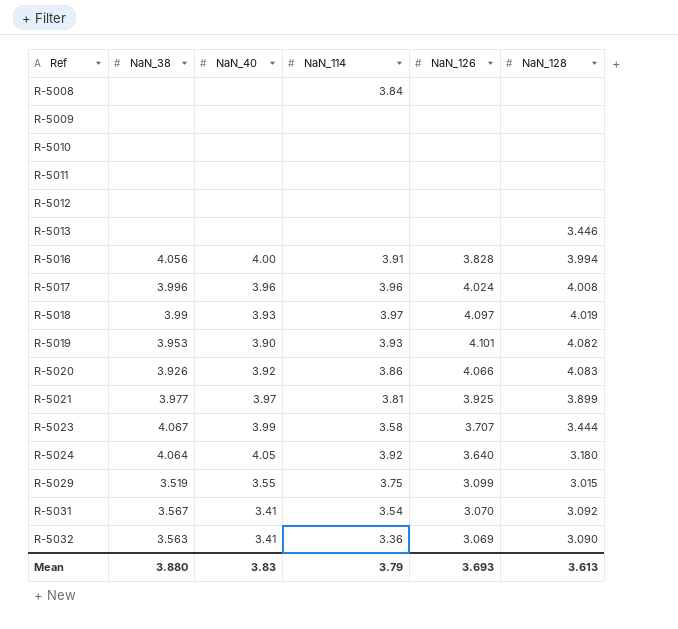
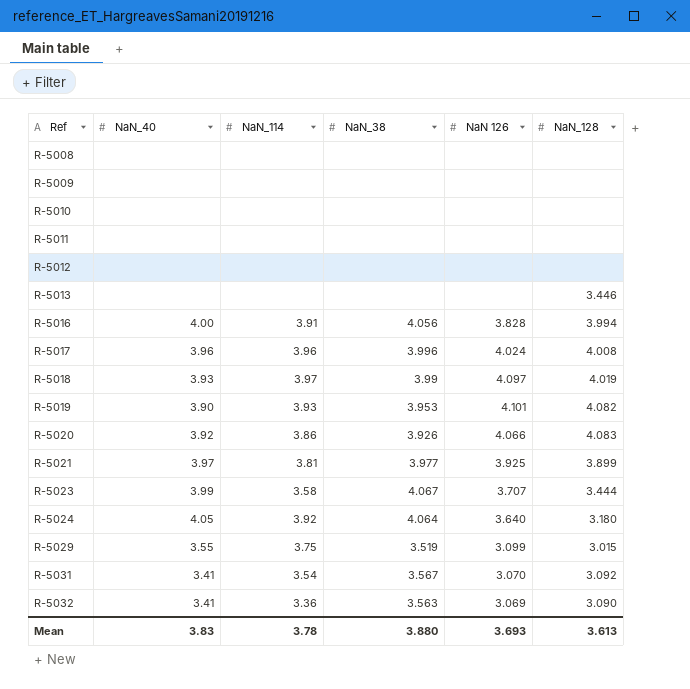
column NaN_38 | position: 2 -> 4
column name: NaN_126 -> NaN 126
R-5008 | NaN_114: 3.84 -> none
Mean | NaN_114: 3.79 -> 3.78

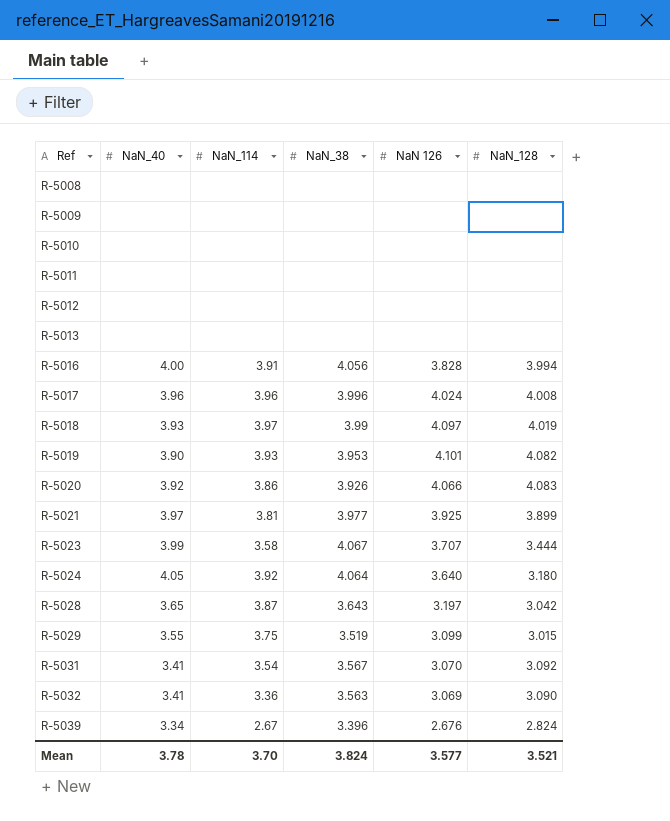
R-5013 | NaN_128: 3.446 -> none
row R-5028: none -> 3.65 | 3.87 | 3.643 | 3.197 | 3.042
row R-5039: none -> 3.34 | 2.67 | 3.396 | 2.676 | 2.824
Mean | NaN_40: 3.83 -> 3.78
Mean | NaN_114: 3.78 -> 3.70
Mean | NaN_38: 3.880 -> 3.824
Mean | NaN 126: 3.693 -> 3.577
Mean | NaN_128: 3.613 -> 3.521

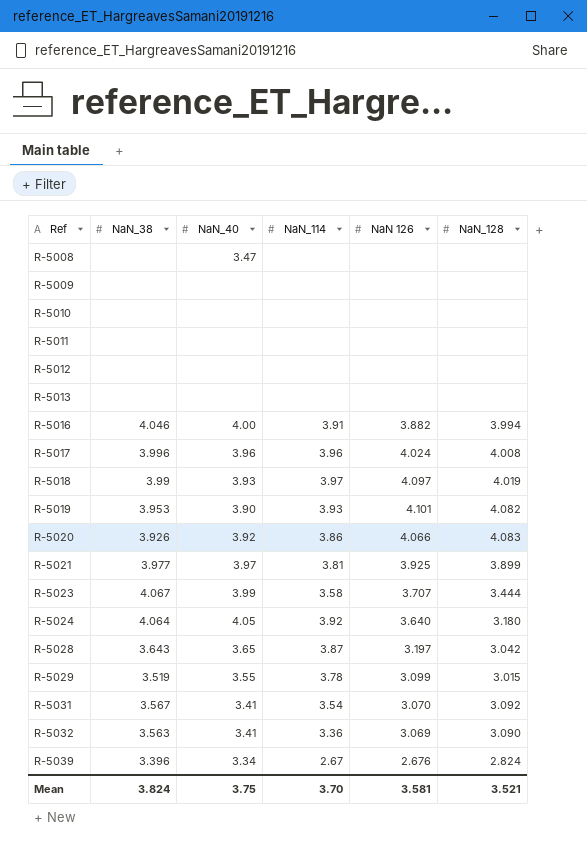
column NaN_38 | position: 4 -> 2
R-5008 | NaN_40: none -> 3.47
R-5016 | NaN_38: 4.056 -> 4.046
R-5016 | NaN 126: 3.828 -> 3.882
R-5029 | NaN_114: 3.75 -> 3.78
Mean | NaN_40: 3.78 -> 3.75
Mean | NaN 126: 3.577 -> 3.581

